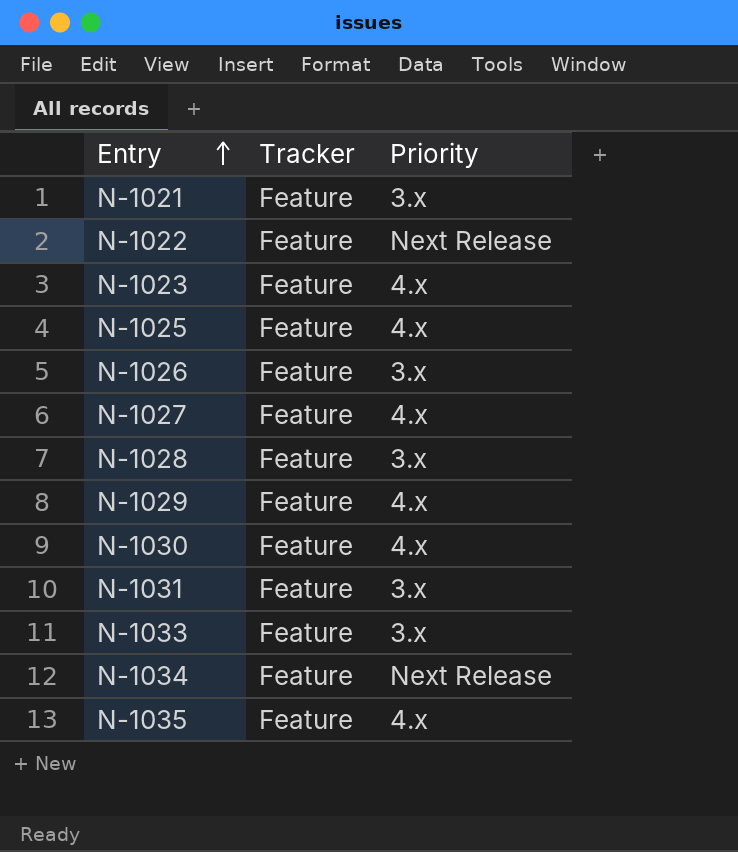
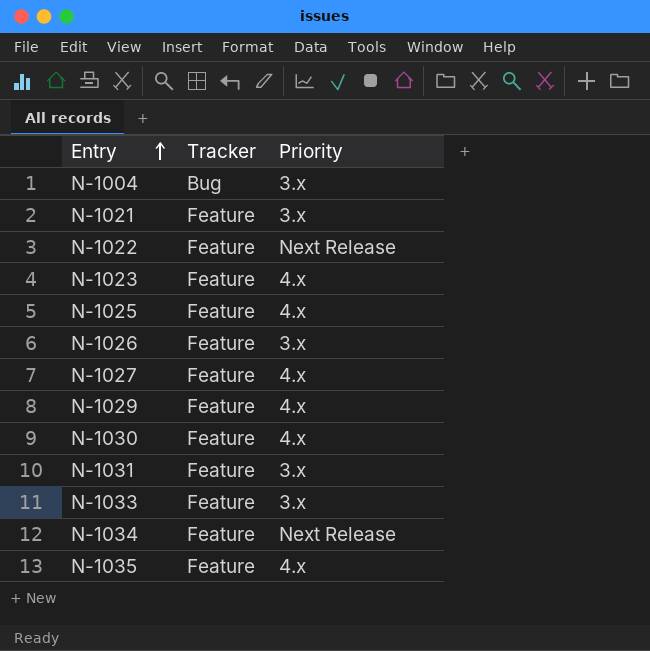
row N-1028: Feature | 3.x -> none
row N-1004: none -> Bug | 3.x

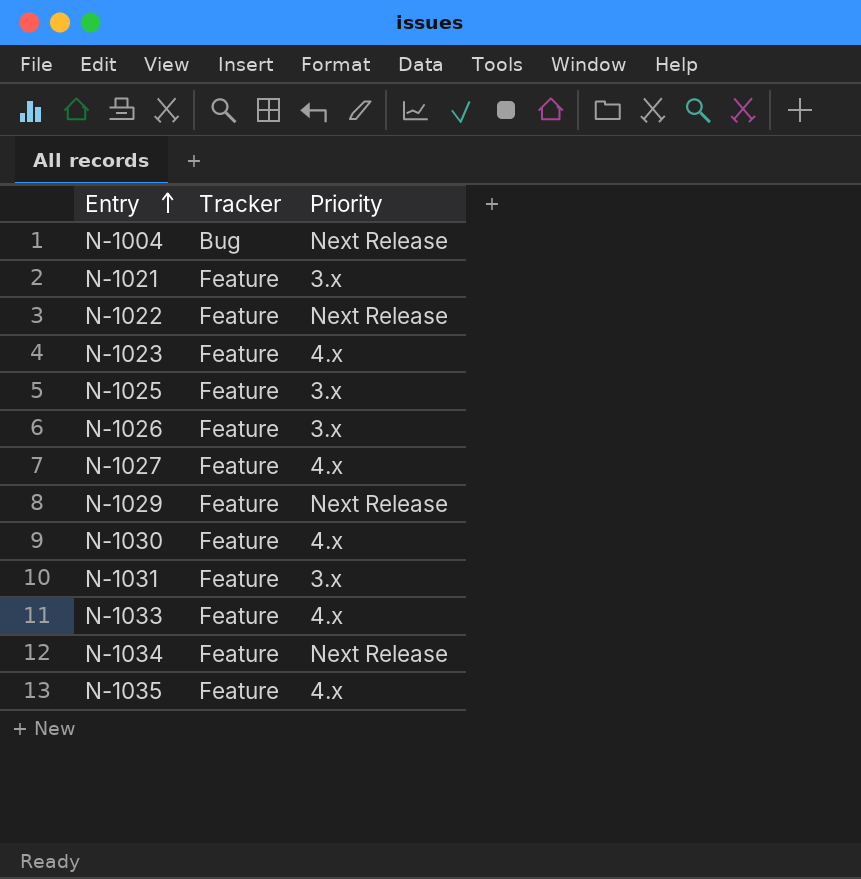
N-1004 | Priority: 3.x -> Next Release
N-1025 | Priority: 4.x -> 3.x
N-1029 | Priority: 4.x -> Next Release
N-1033 | Priority: 3.x -> 4.x

